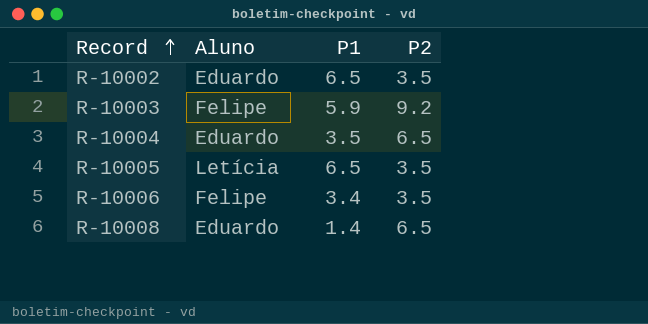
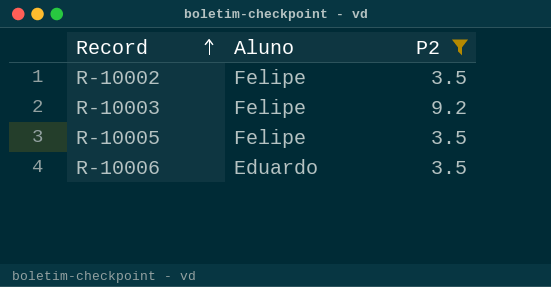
filter: none -> P2 != 6.5
column P1 | position: 3 -> none
R-10002 | Aluno: Eduardo -> Felipe
R-10005 | Aluno: Letícia -> Felipe
R-10006 | Aluno: Felipe -> Eduardo

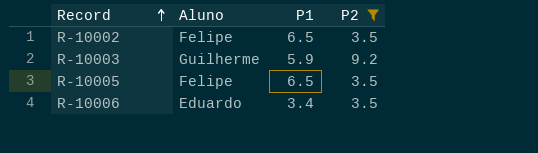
column P1 | position: none -> 3
R-10003 | Aluno: Felipe -> Guilherme

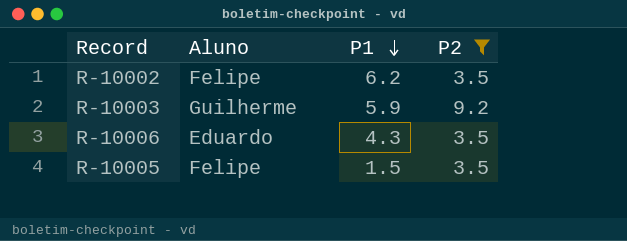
row order: Record ascending -> P1 descending
R-10002 | P1: 6.5 -> 6.2
R-10006 | P1: 3.4 -> 4.3
R-10005 | P1: 6.5 -> 1.5

